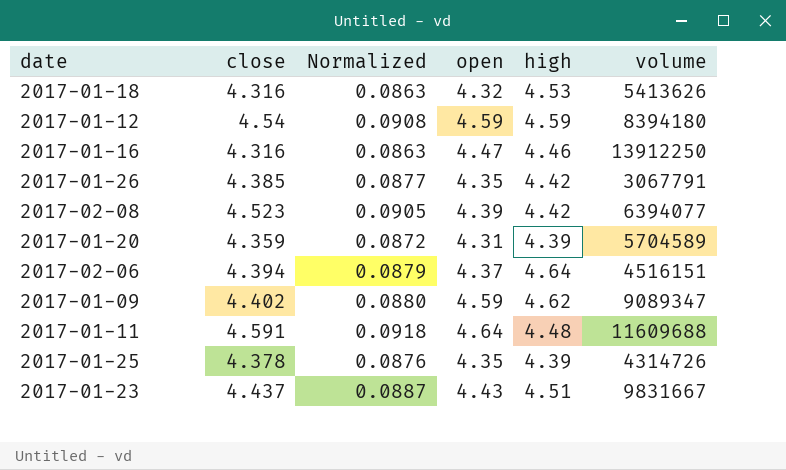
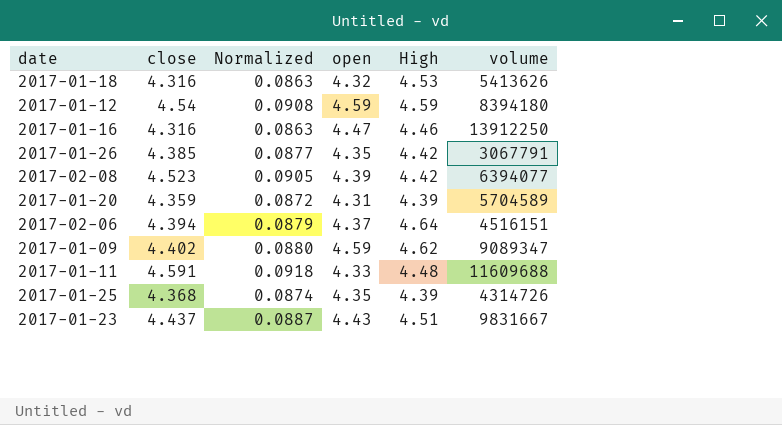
column name: high -> High
2017-01-11 | open: 4.64 -> 4.33
2017-01-25 | close: 4.378 -> 4.368
2017-01-25 | Normalized: 0.0876 -> 0.0874

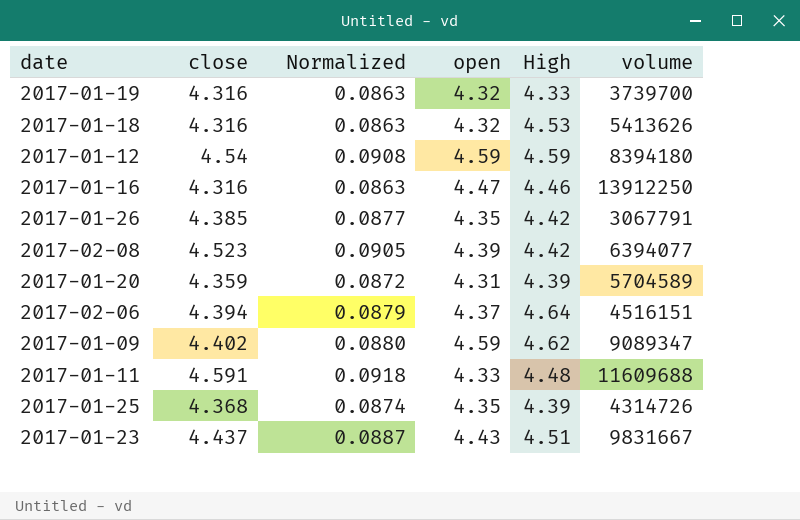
row 2017-01-19: none -> 4.316 | 0.0863 | 4.32 | 4.33 | 3739700

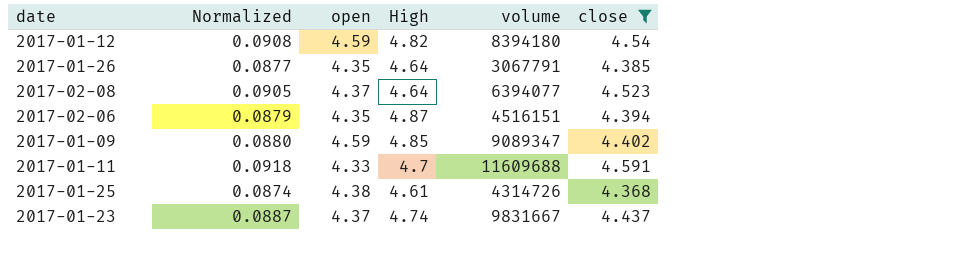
filter: none -> close >= 4.368
column close | position: 2 -> 6
2017-01-12 | High: 4.59 -> 4.82
2017-01-26 | High: 4.42 -> 4.64
2017-02-08 | open: 4.39 -> 4.37
2017-02-08 | High: 4.42 -> 4.64
2017-02-06 | open: 4.37 -> 4.35
2017-02-06 | High: 4.64 -> 4.87
2017-01-09 | High: 4.62 -> 4.85
2017-01-11 | High: 4.48 -> 4.7
2017-01-25 | open: 4.35 -> 4.38
2017-01-25 | High: 4.39 -> 4.61
2017-01-23 | open: 4.43 -> 4.37
2017-01-23 | High: 4.51 -> 4.74

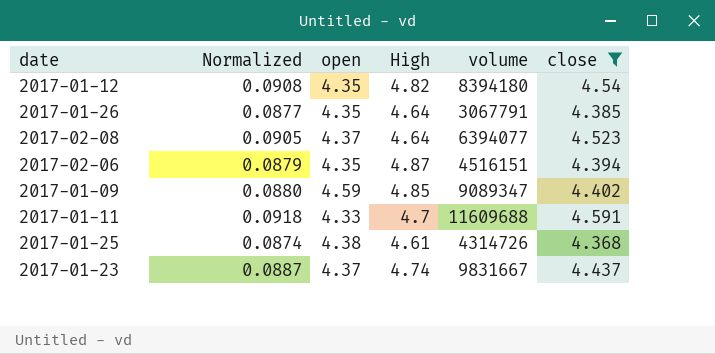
2017-01-12 | open: 4.59 -> 4.35

